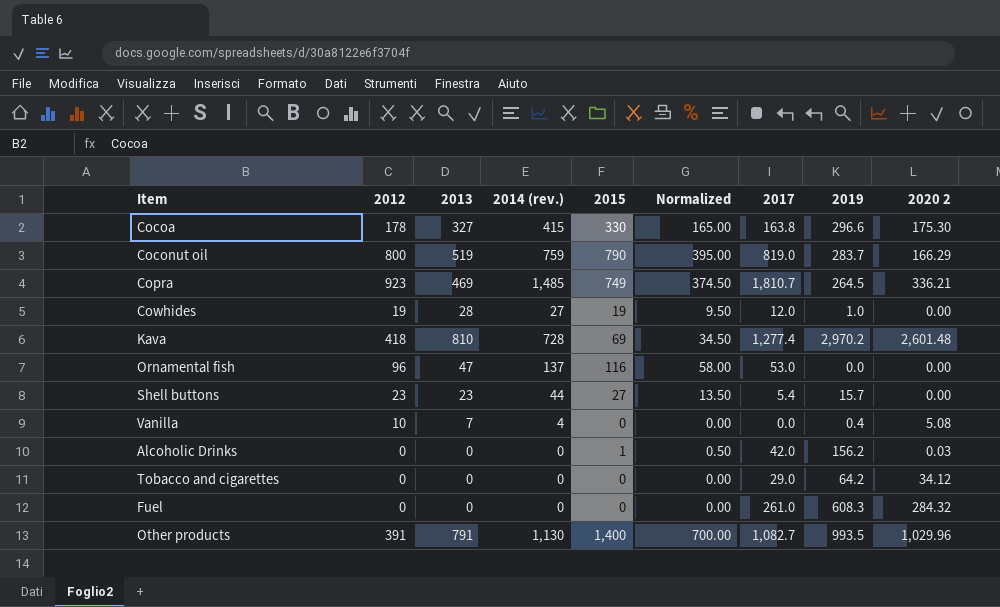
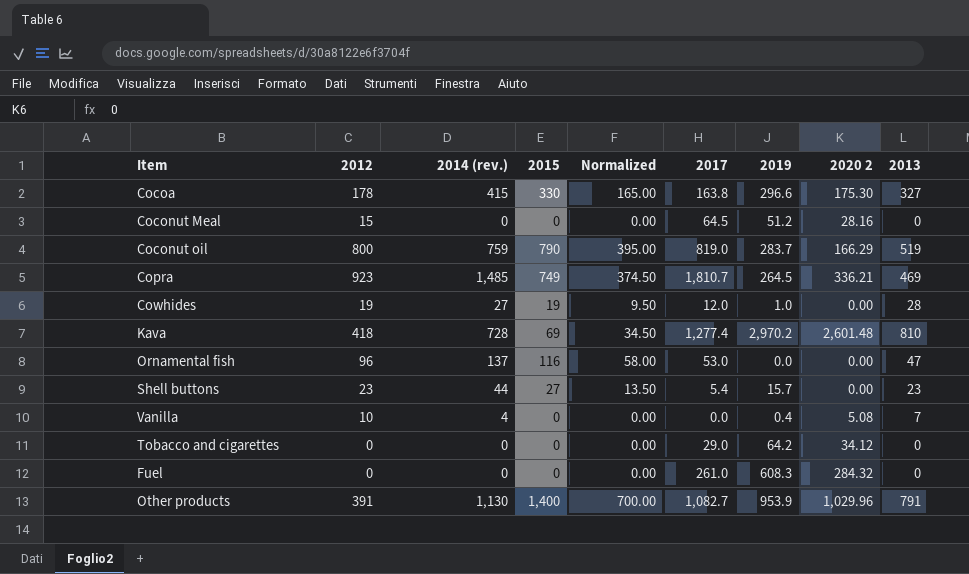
column 2013 | position: 3 -> 9
row Alcoholic Drinks: 0 | 0 | 0 | 1 | 0.50 | 42.0 | 156.2 | 0.03 -> none
row Coconut Meal: none -> 15 | 0 | 0 | 0.00 | 64.5 | 51.2 | 28.16 | 0
Other products | 2019: 993.5 -> 953.9

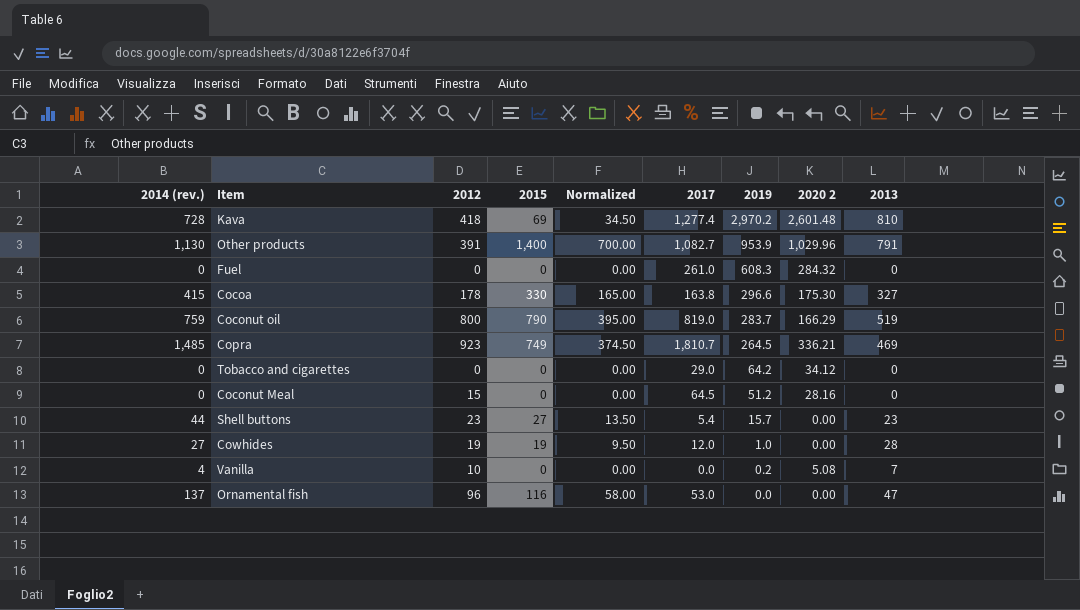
row order: none -> 2019 descending
column 2014 (rev.) | position: 3 -> 1
Vanilla | 2019: 0.4 -> 0.2

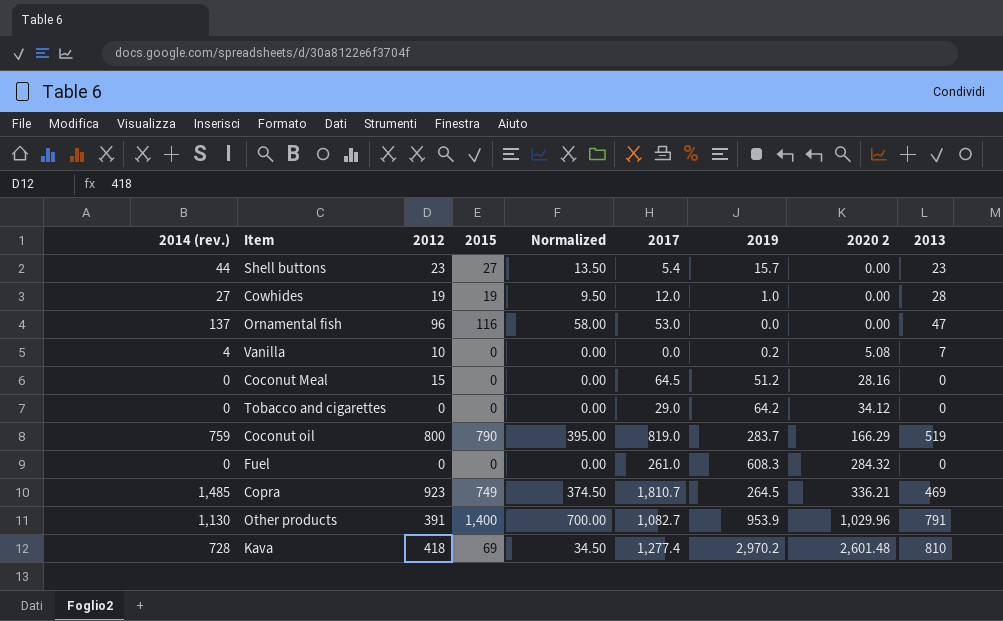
row order: 2019 descending -> 2020 2 ascending
row Cocoa: 415 | 178 | 330 | 165.00 | 163.8 | 296.6 | 175.30 | 327 -> none

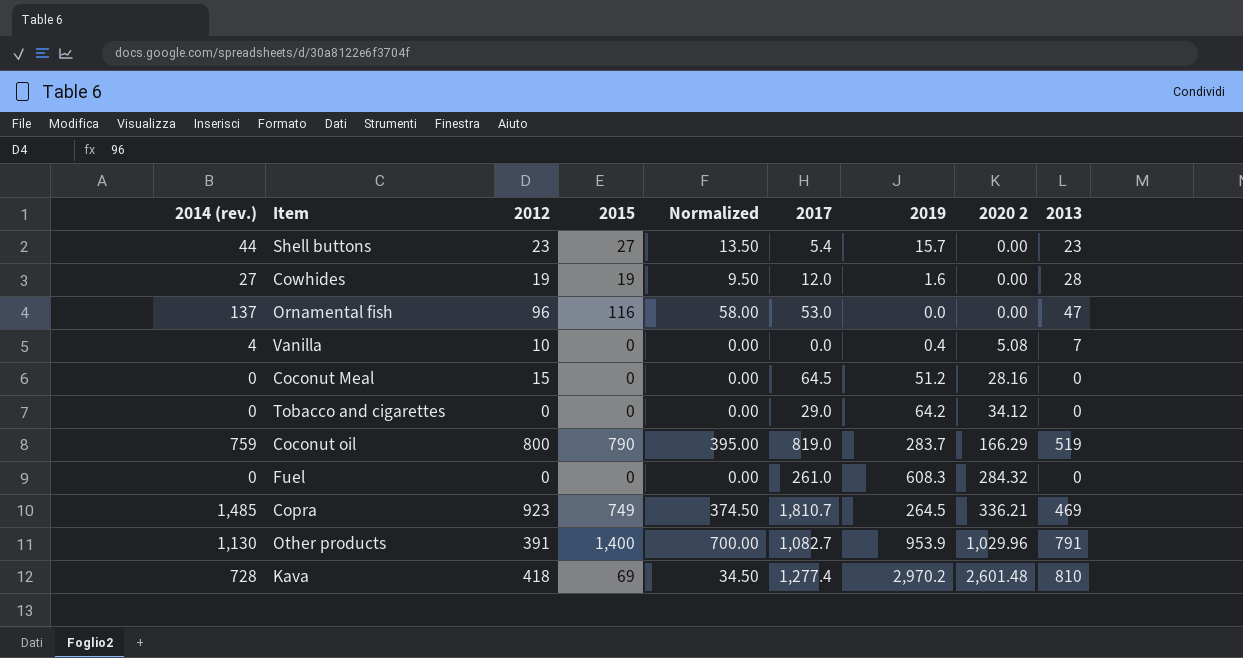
Cowhides | 2019: 1.0 -> 1.6
Vanilla | 2019: 0.2 -> 0.4

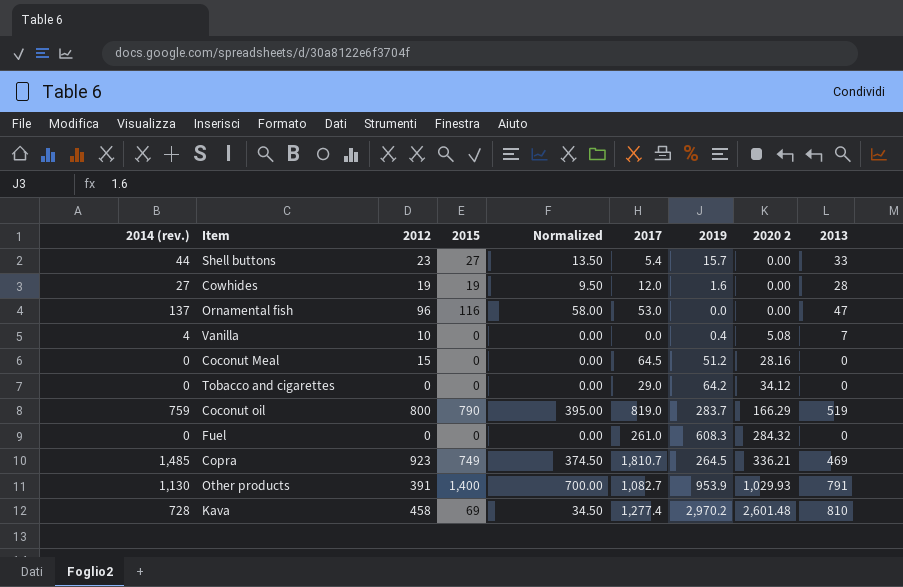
Shell buttons | 2013: 23 -> 33
Other products | 2020 2: 1,029.96 -> 1,029.93
Kava | 2012: 418 -> 458

